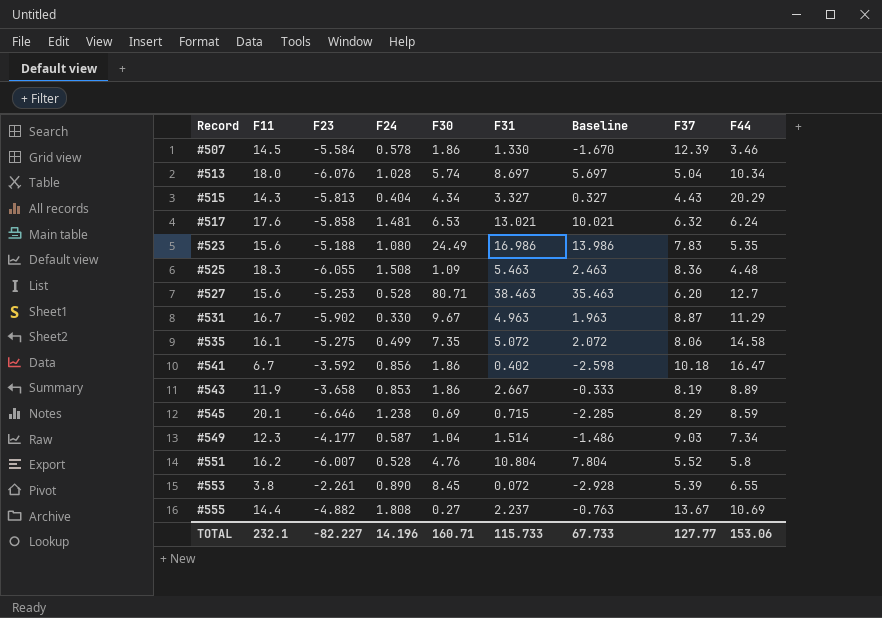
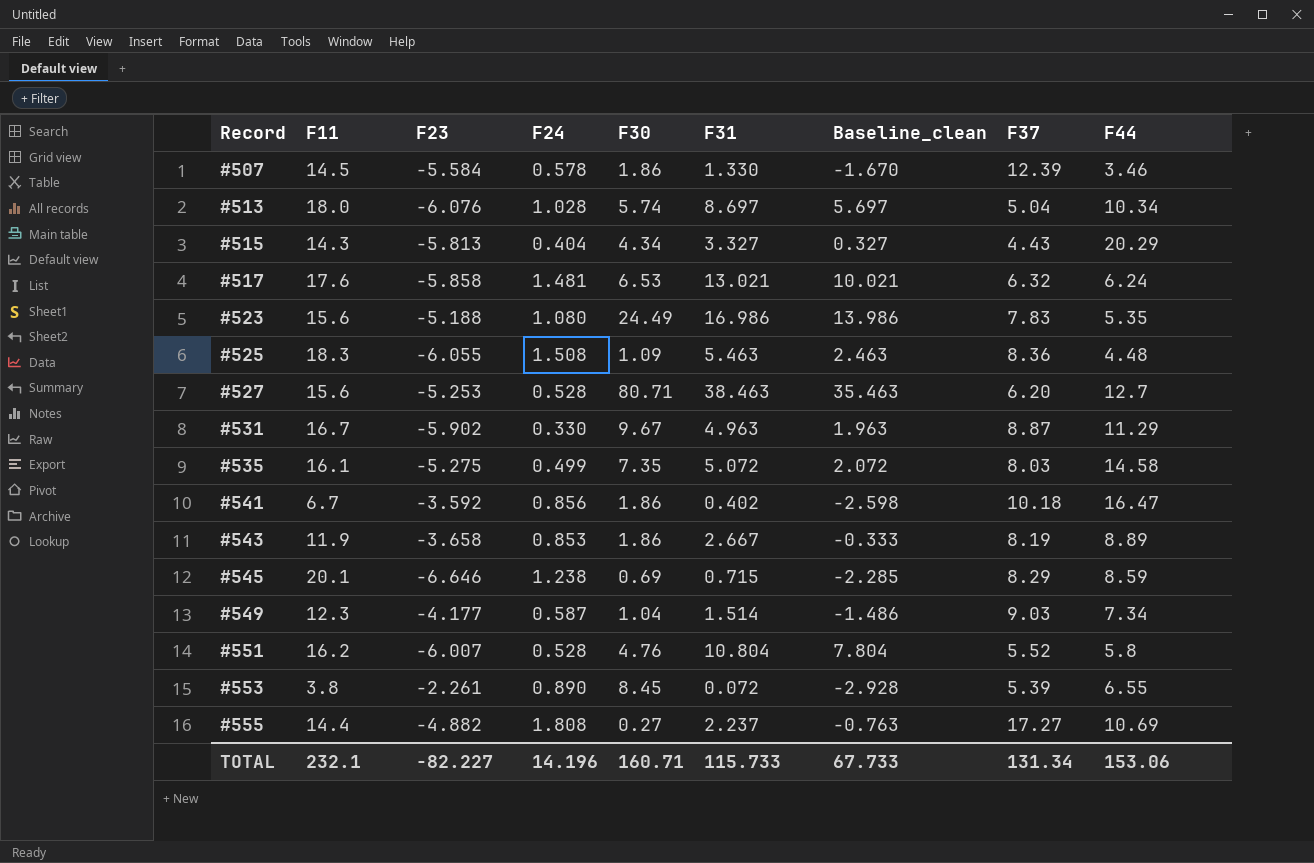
column name: Baseline -> Baseline_clean
#535 | F37: 8.06 -> 8.03
#555 | F37: 13.67 -> 17.27
TOTAL | F37: 127.77 -> 131.34

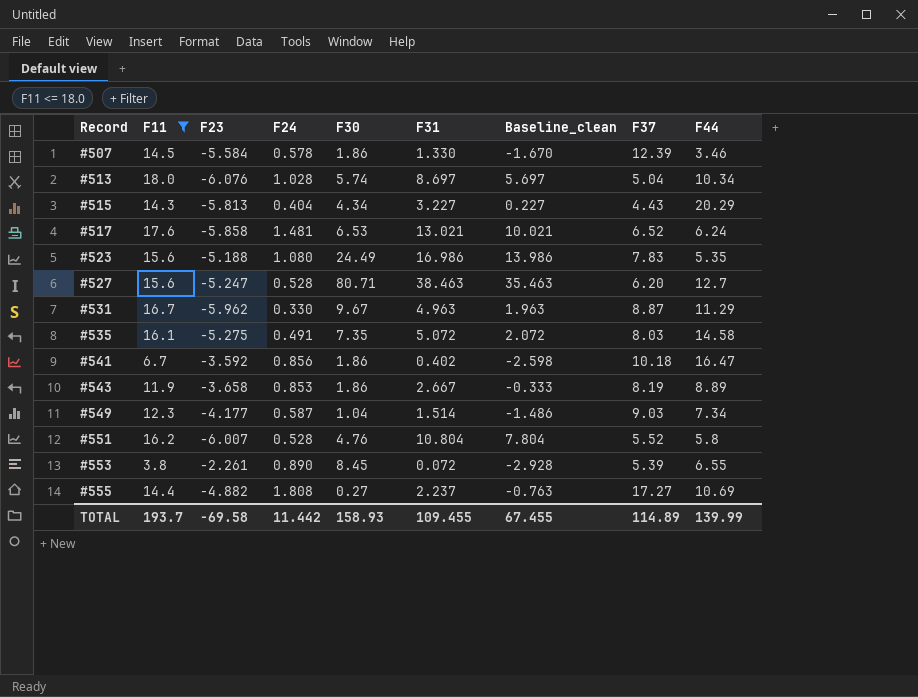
filter: none -> F11 <= 18.0
#515 | F31: 3.327 -> 3.227
#515 | Baseline_clean: 0.327 -> 0.227
#517 | F37: 6.32 -> 6.52
#527 | F23: -5.253 -> -5.247
#531 | F23: -5.902 -> -5.962
#535 | F24: 0.499 -> 0.491
TOTAL | F11: 232.1 -> 193.7
TOTAL | F23: -82.227 -> -69.58
TOTAL | F24: 14.196 -> 11.442
TOTAL | F30: 160.71 -> 158.93
TOTAL | F31: 115.733 -> 109.455
TOTAL | Baseline_clean: 67.733 -> 67.455
TOTAL | F37: 131.34 -> 114.89
TOTAL | F44: 153.06 -> 139.99

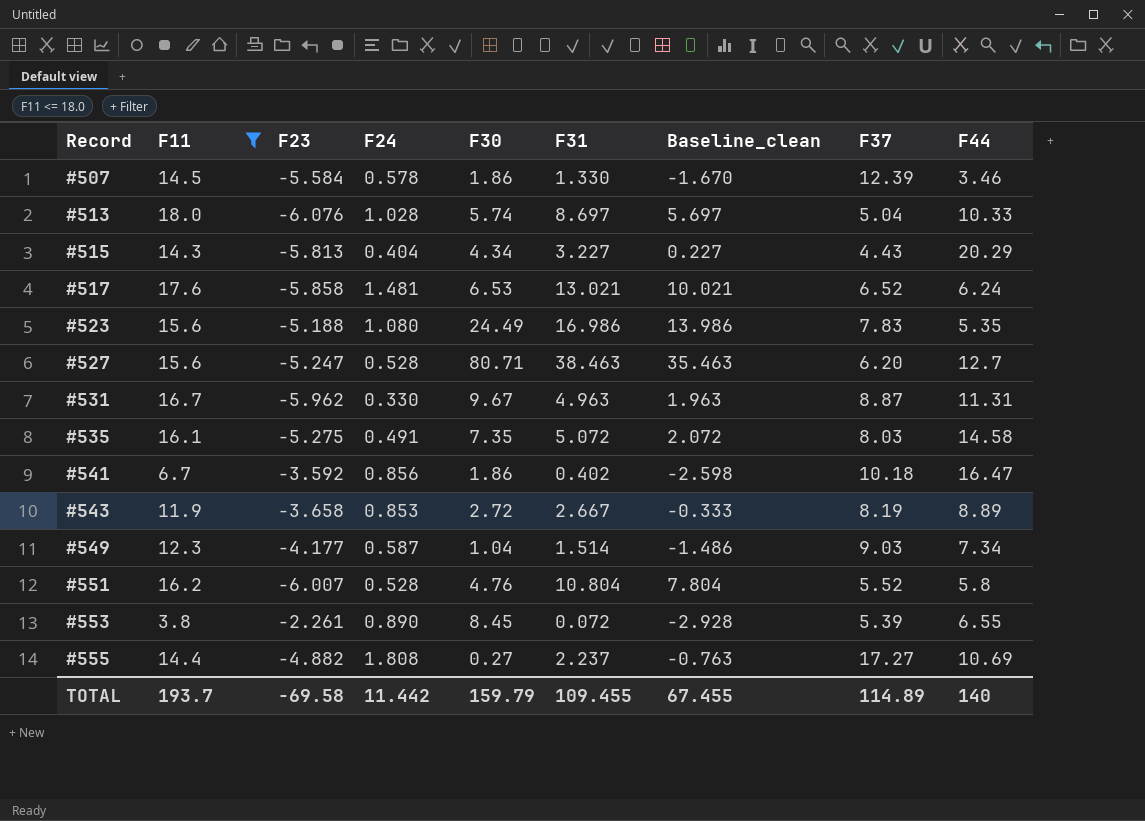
#513 | F44: 10.34 -> 10.33
#531 | F44: 11.29 -> 11.31
#543 | F30: 1.86 -> 2.72
TOTAL | F30: 158.93 -> 159.79
TOTAL | F44: 139.99 -> 140

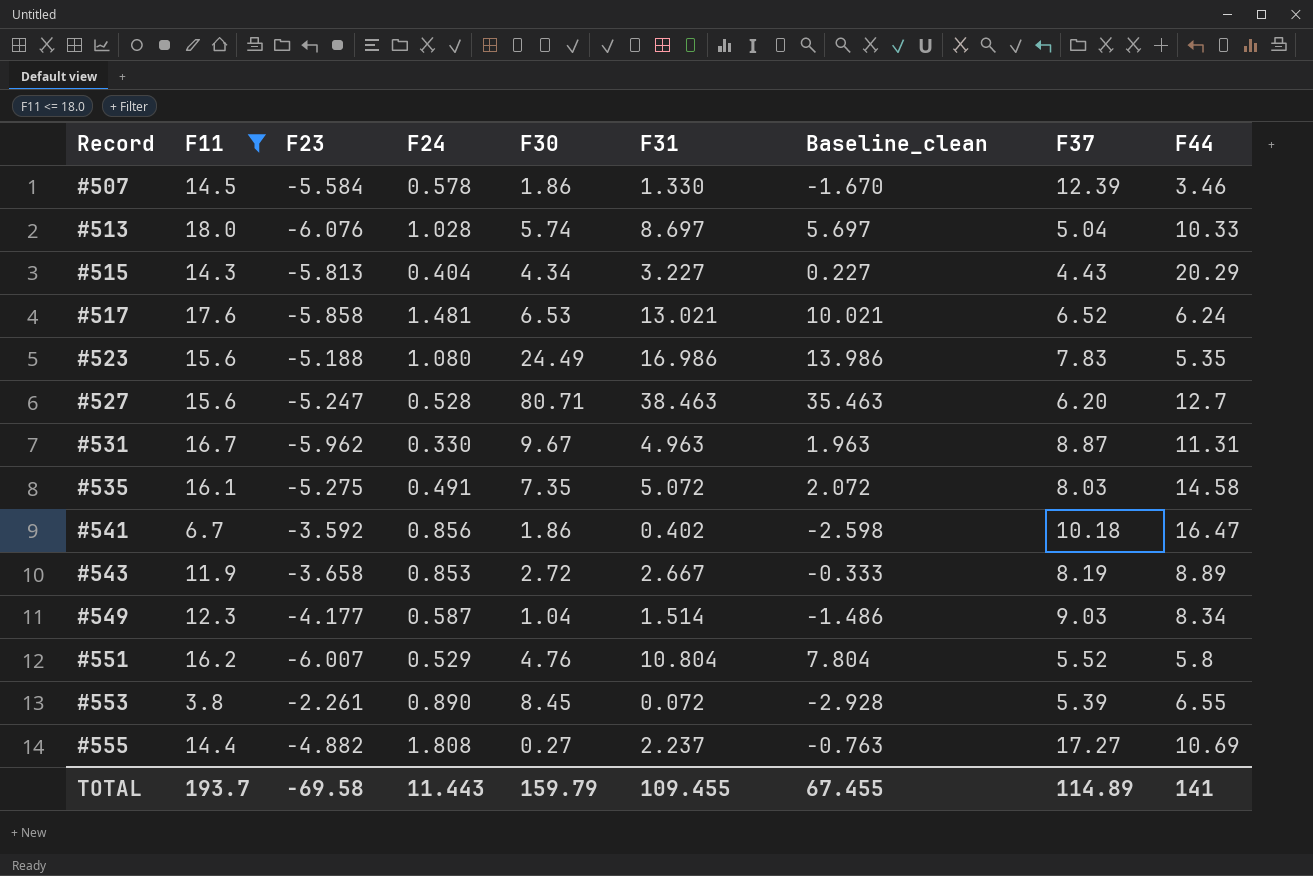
#549 | F44: 7.34 -> 8.34
#551 | F24: 0.528 -> 0.529
TOTAL | F24: 11.442 -> 11.443
TOTAL | F44: 140 -> 141

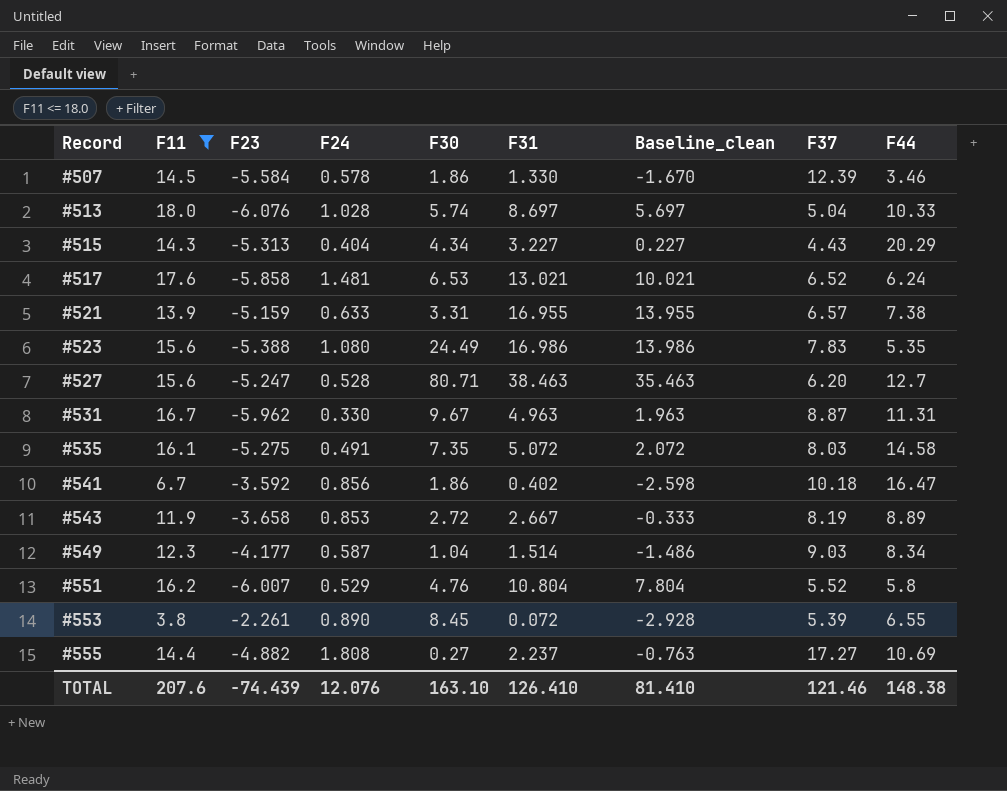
#515 | F23: -5.813 -> -5.313
row #521: none -> 13.9 | -5.159 | 0.633 | 3.31 | 16.955 | 13.955 | 6.57 | 7.38
#523 | F23: -5.188 -> -5.388
TOTAL | F11: 193.7 -> 207.6
TOTAL | F23: -69.58 -> -74.439
TOTAL | F24: 11.443 -> 12.076
TOTAL | F30: 159.79 -> 163.10
TOTAL | F31: 109.455 -> 126.410
TOTAL | Baseline_clean: 67.455 -> 81.410
TOTAL | F37: 114.89 -> 121.46
TOTAL | F44: 141 -> 148.38

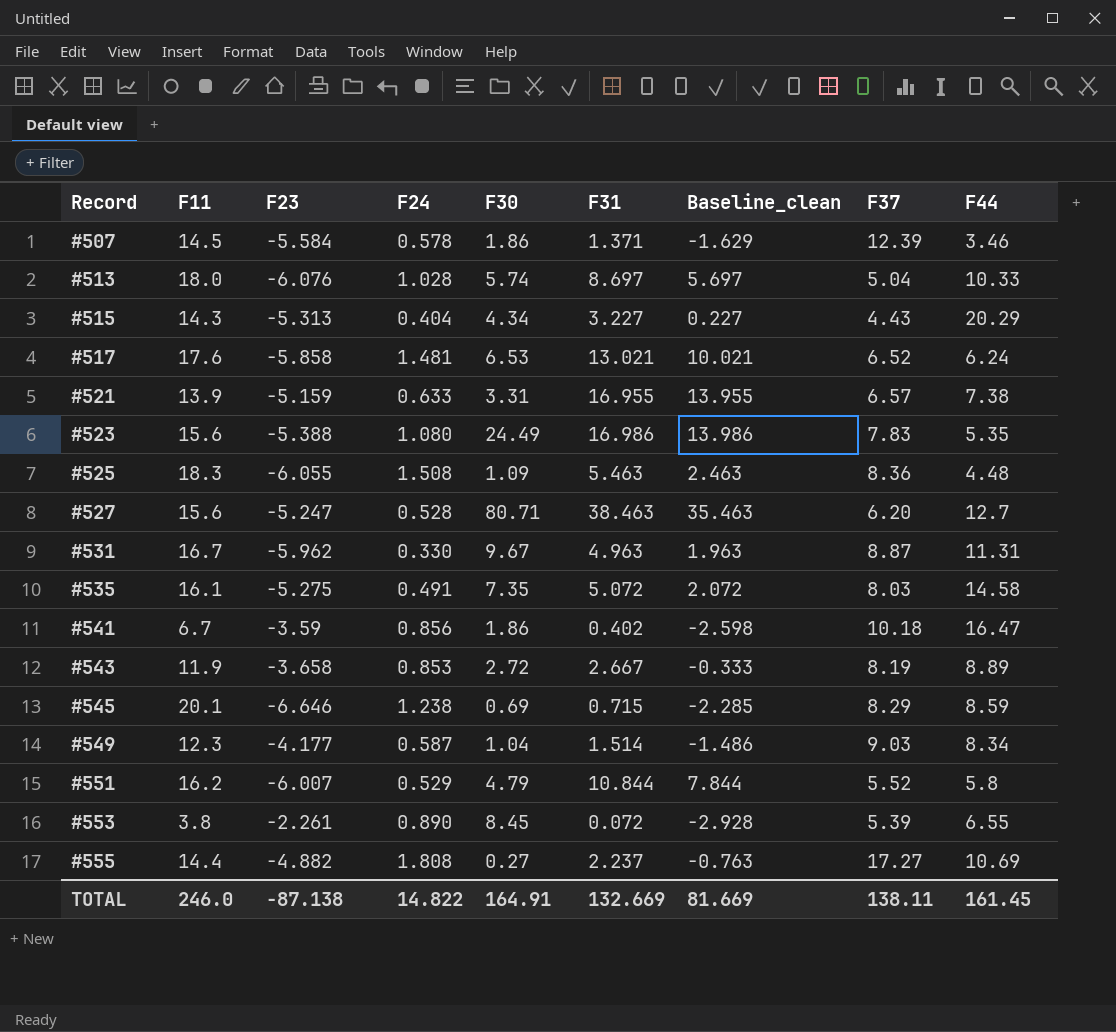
filter: F11 <= 18.0 -> none
#507 | F31: 1.330 -> 1.371
#507 | Baseline_clean: -1.670 -> -1.629
#541 | F23: -3.592 -> -3.59
#551 | F30: 4.76 -> 4.79
#551 | F31: 10.804 -> 10.844
#551 | Baseline_clean: 7.804 -> 7.844
TOTAL | F11: 207.6 -> 246.0
TOTAL | F23: -74.439 -> -87.138
TOTAL | F24: 12.076 -> 14.822
TOTAL | F30: 163.10 -> 164.91
TOTAL | F31: 126.410 -> 132.669
TOTAL | Baseline_clean: 81.410 -> 81.669
TOTAL | F37: 121.46 -> 138.11
TOTAL | F44: 148.38 -> 161.45

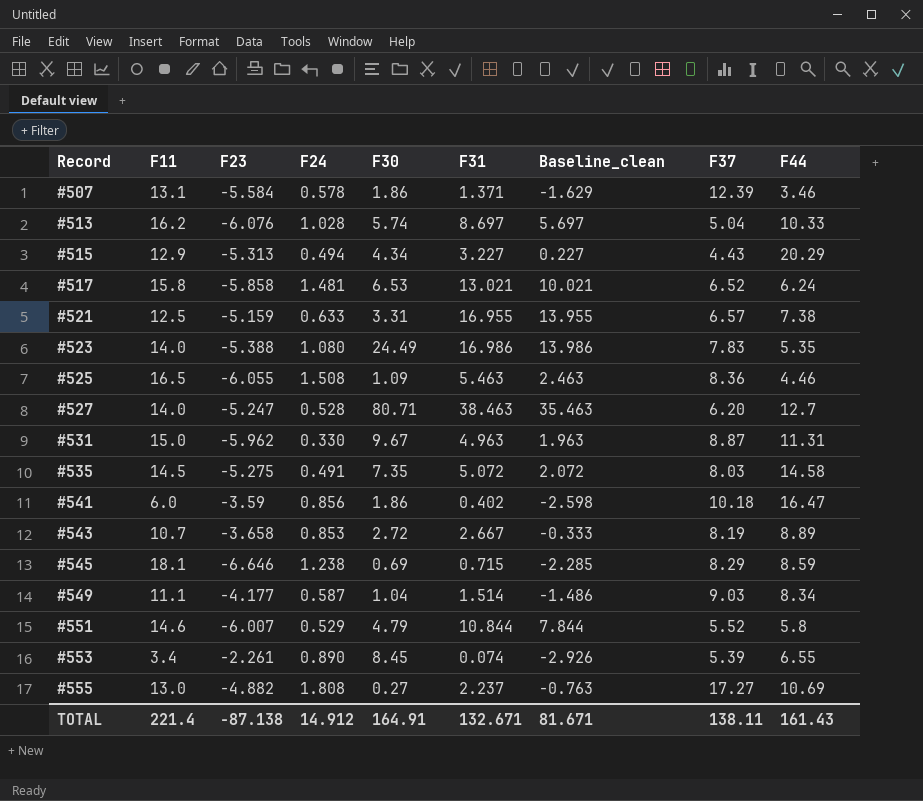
#507 | F11: 14.5 -> 13.1
#513 | F11: 18.0 -> 16.2
#515 | F11: 14.3 -> 12.9
#515 | F24: 0.404 -> 0.494
#517 | F11: 17.6 -> 15.8
#521 | F11: 13.9 -> 12.5
#523 | F11: 15.6 -> 14.0
#525 | F11: 18.3 -> 16.5
#525 | F44: 4.48 -> 4.46
#527 | F11: 15.6 -> 14.0
#531 | F11: 16.7 -> 15.0
#535 | F11: 16.1 -> 14.5
#541 | F11: 6.7 -> 6.0
#543 | F11: 11.9 -> 10.7
#545 | F11: 20.1 -> 18.1
#549 | F11: 12.3 -> 11.1
#551 | F11: 16.2 -> 14.6
#553 | F11: 3.8 -> 3.4
#553 | F31: 0.072 -> 0.074
#553 | Baseline_clean: -2.928 -> -2.926
#555 | F11: 14.4 -> 13.0
TOTAL | F11: 246.0 -> 221.4
TOTAL | F24: 14.822 -> 14.912
TOTAL | F31: 132.669 -> 132.671
TOTAL | Baseline_clean: 81.669 -> 81.671
TOTAL | F44: 161.45 -> 161.43

